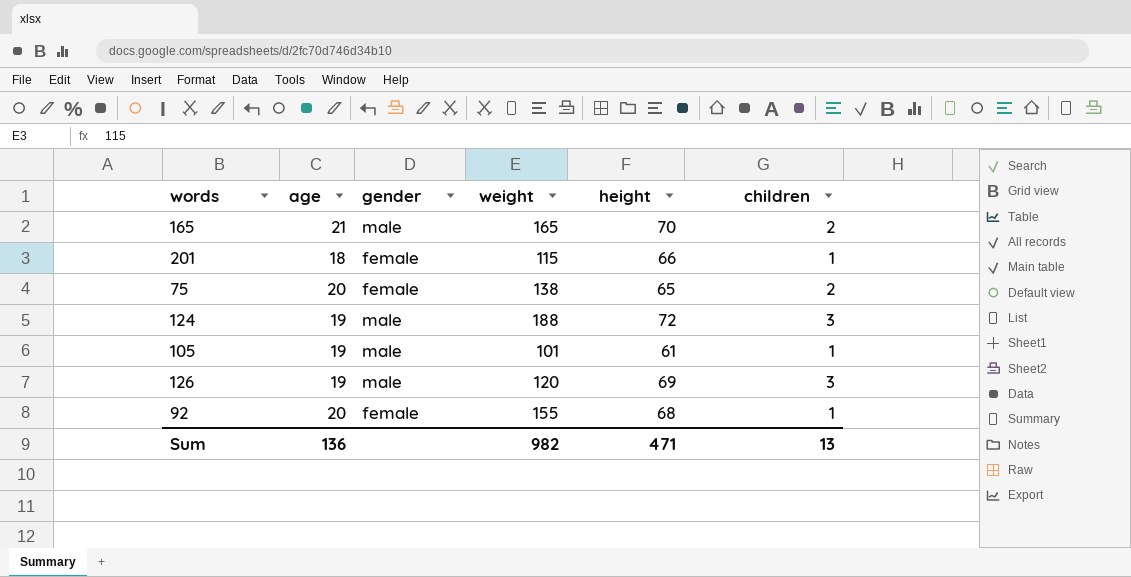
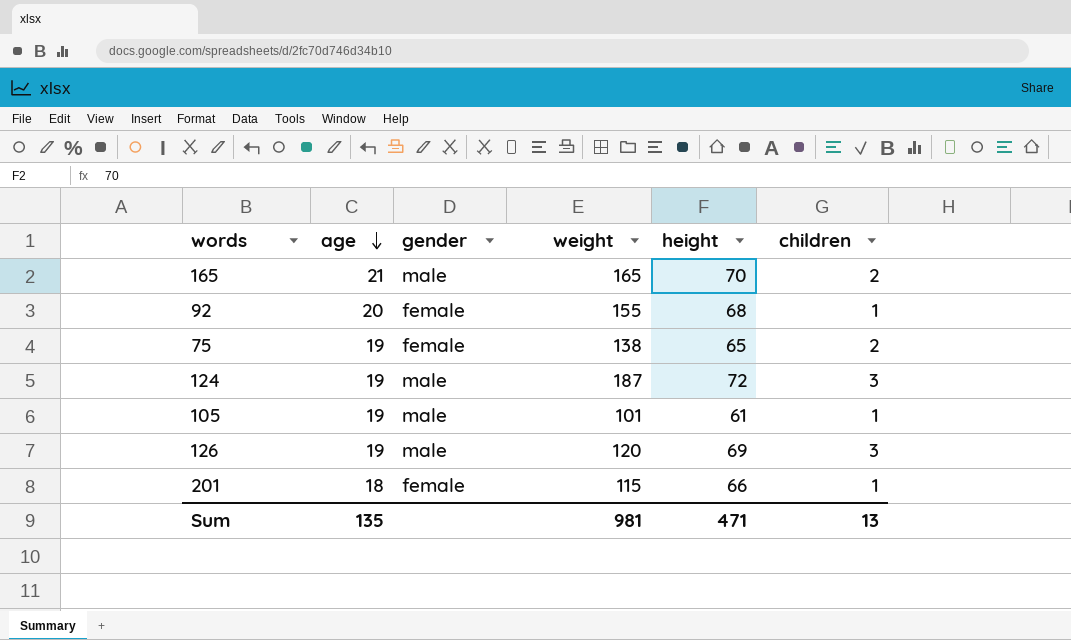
row order: none -> age descending
75 | age: 20 -> 19
124 | weight: 188 -> 187
Sum | age: 136 -> 135
Sum | weight: 982 -> 981

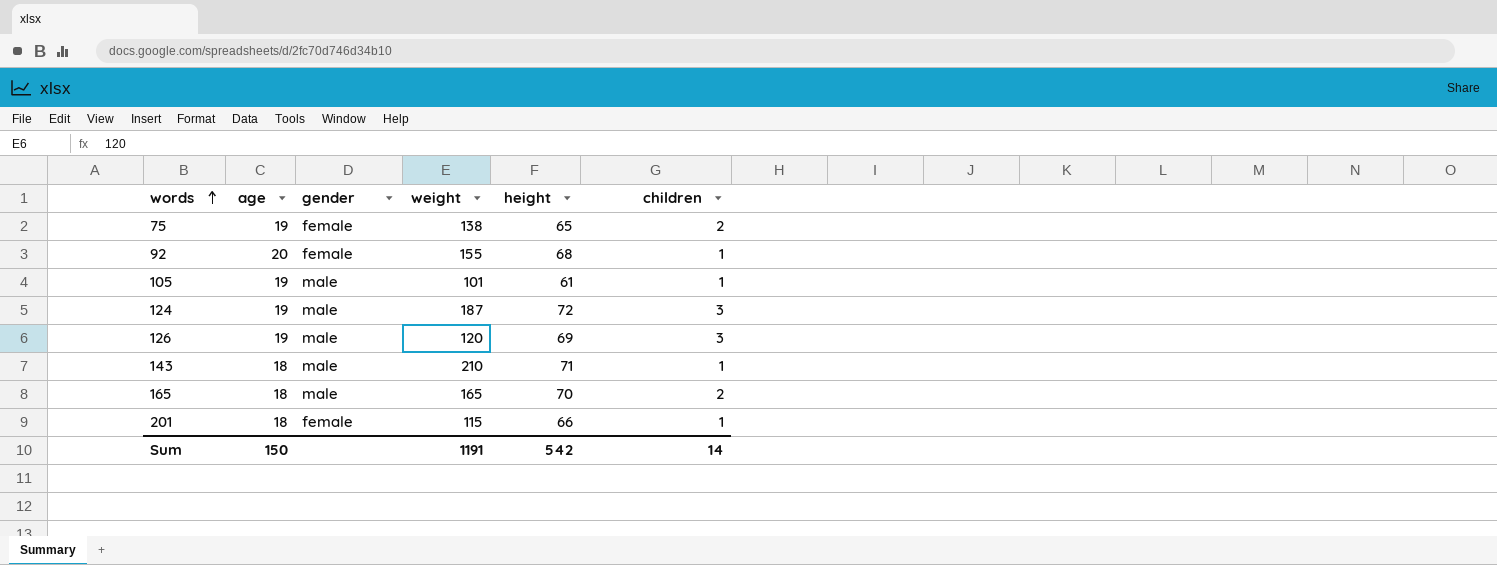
row order: age descending -> words ascending
row 143: none -> 18 | male | 210 | 71 | 1
165 | age: 21 -> 18
Sum | age: 135 -> 150
Sum | weight: 981 -> 1191
Sum | height: 471 -> 542
Sum | children: 13 -> 14

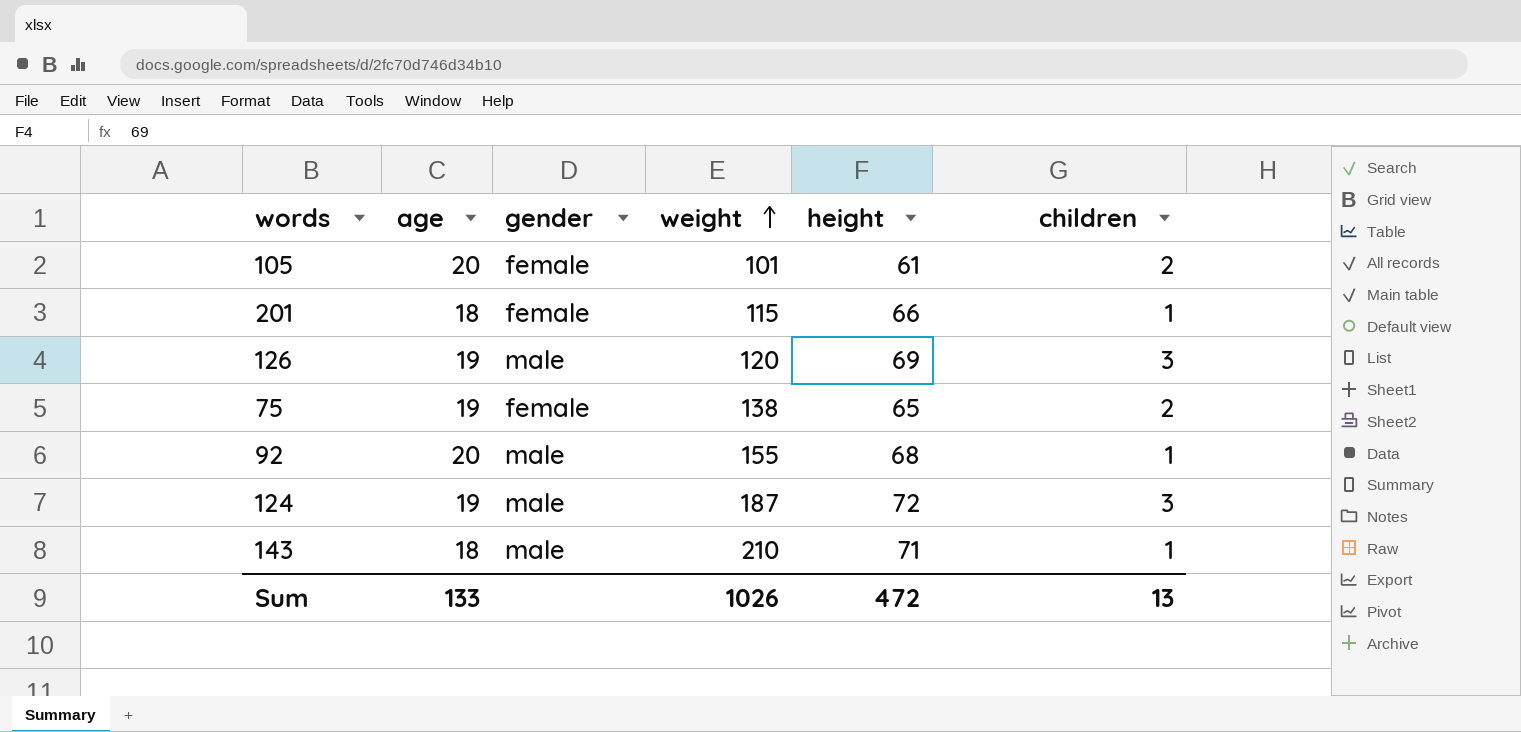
row order: words ascending -> weight ascending
row 165: 18 | male | 165 | 70 | 2 -> none
105 | age: 19 -> 20
105 | gender: male -> female
105 | children: 1 -> 2
92 | gender: female -> male
Sum | age: 150 -> 133
Sum | weight: 1191 -> 1026
Sum | height: 542 -> 472
Sum | children: 14 -> 13

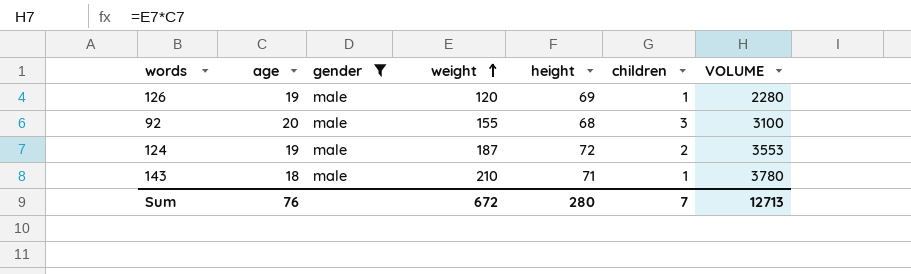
filter: none -> gender = male
column VOLUME | formula: none -> [age] * [weight]
126 | children: 3 -> 1
92 | children: 1 -> 3
124 | children: 3 -> 2
Sum | age: 133 -> 76
Sum | weight: 1026 -> 672
Sum | height: 472 -> 280
Sum | children: 13 -> 7

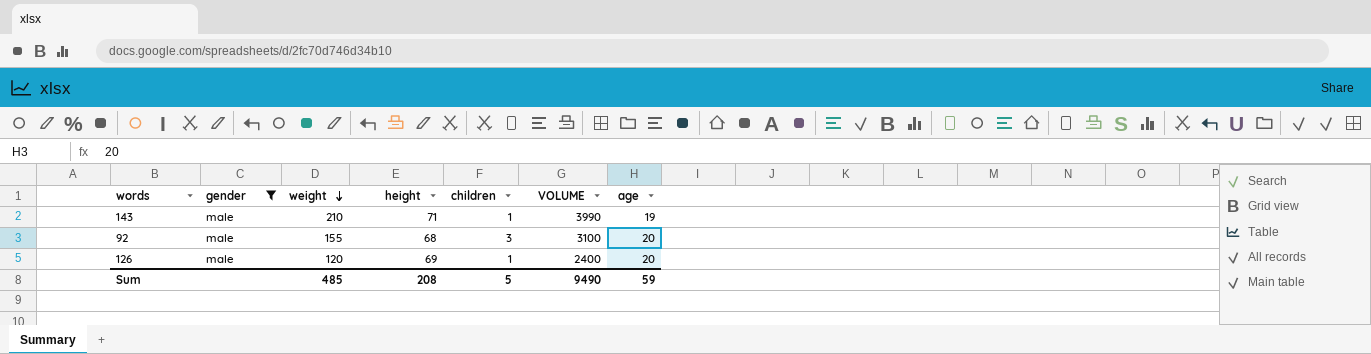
row order: weight ascending -> weight descending
column age | position: 2 -> 7
row 124: 19 | male | 187 | 72 | 2 | 3553 -> none
143 | VOLUME: 3780 -> 3990
143 | age: 18 -> 19
126 | VOLUME: 2280 -> 2400
126 | age: 19 -> 20
Sum | weight: 672 -> 485
Sum | height: 280 -> 208
Sum | children: 7 -> 5
Sum | VOLUME: 12713 -> 9490
Sum | age: 76 -> 59

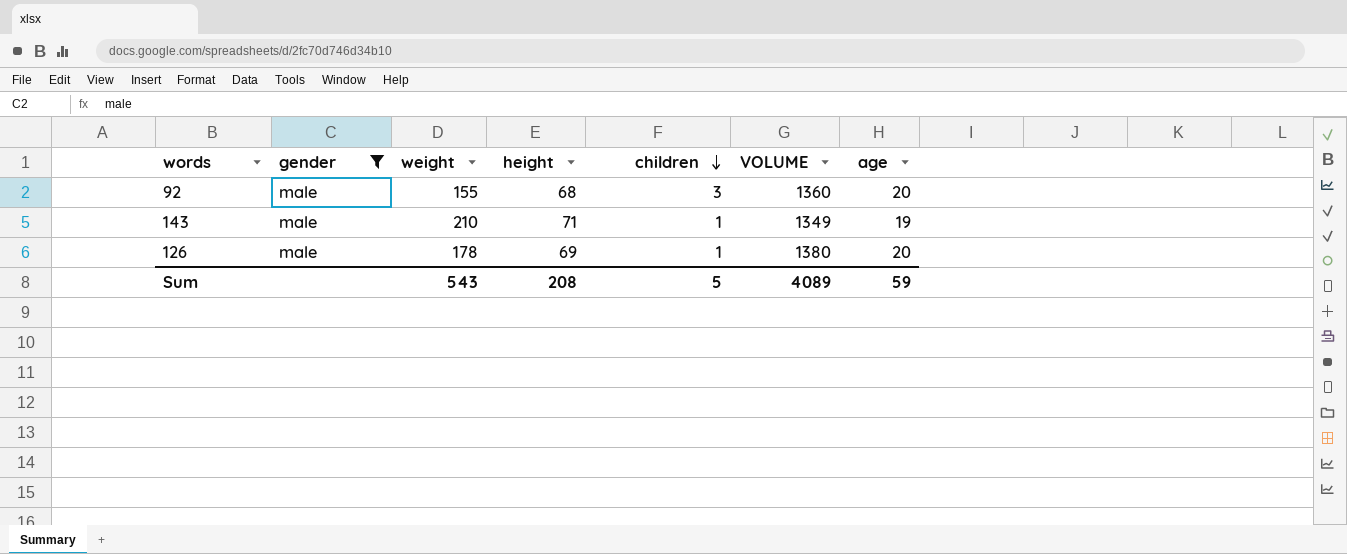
row order: weight descending -> children descending
column VOLUME | formula: [weight] * [age] -> [height] * [age]
126 | weight: 120 -> 178
Sum | weight: 485 -> 543
Sum | VOLUME: 9490 -> 4089

